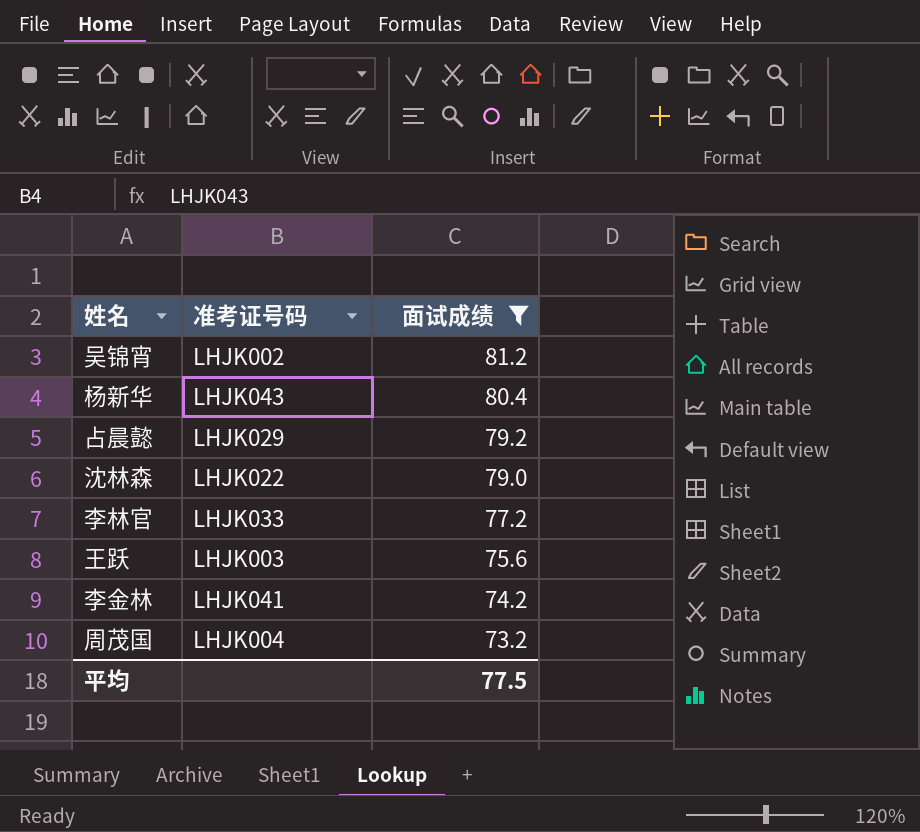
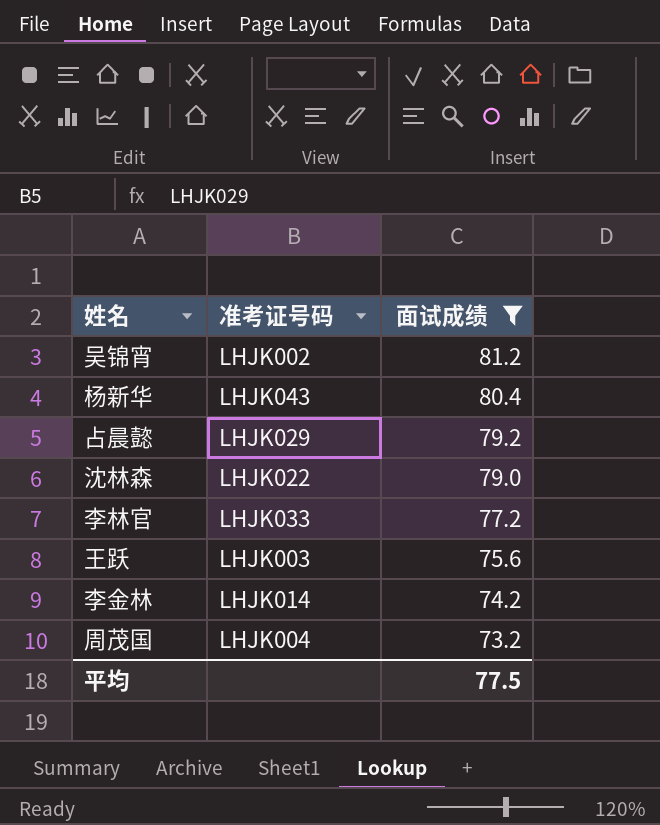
李金林 | 准考证号码: LHJK041 -> LHJK014

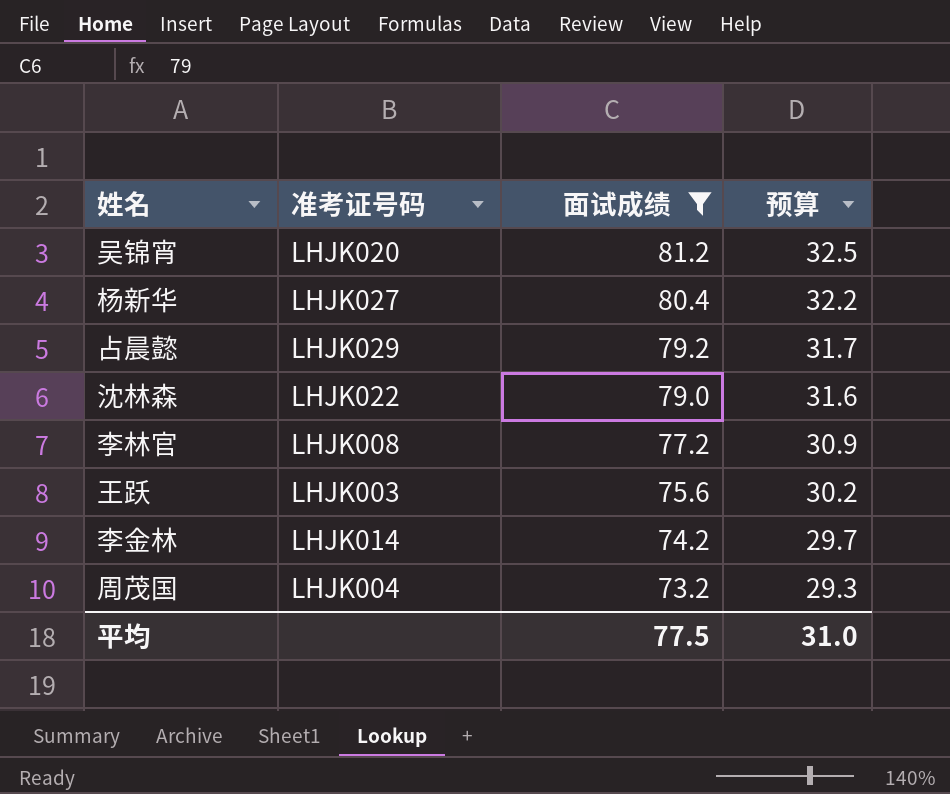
column 预算 | formula: none -> [面试成绩] * 0.4
吴锦宵 | 准考证号码: LHJK002 -> LHJK020
杨新华 | 准考证号码: LHJK043 -> LHJK027
李林官 | 准考证号码: LHJK033 -> LHJK008

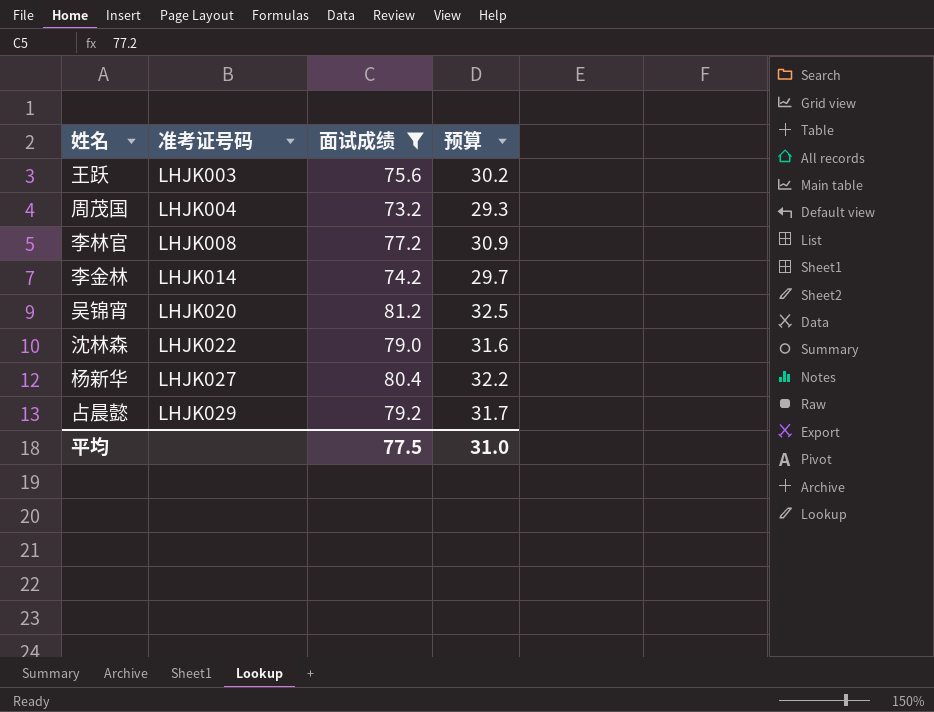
row order: 面试成绩 descending -> 准考证号码 ascending

